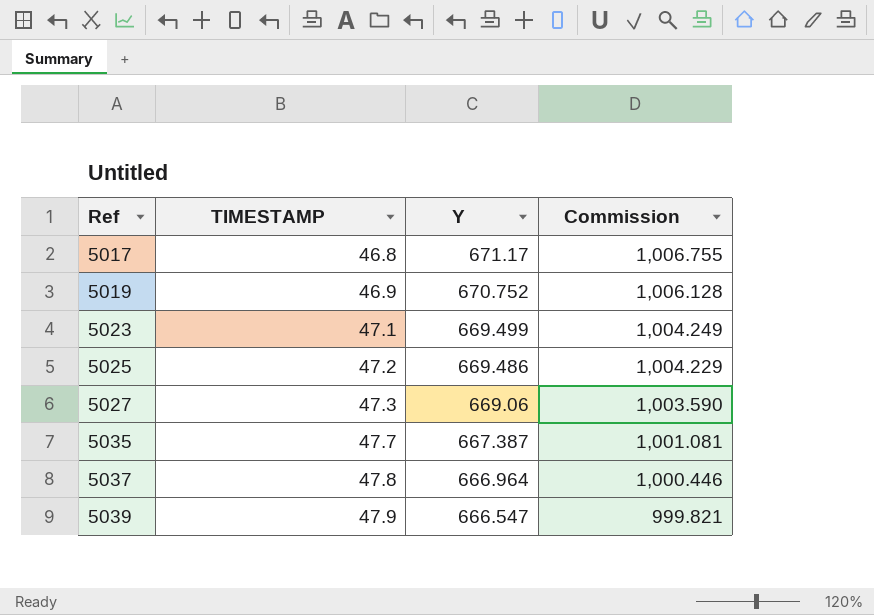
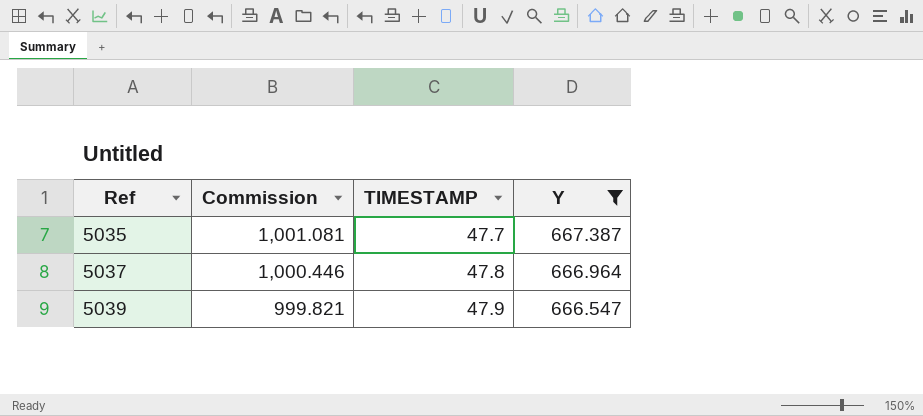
filter: none -> Y <= 667.387
column Commission | position: 4 -> 2

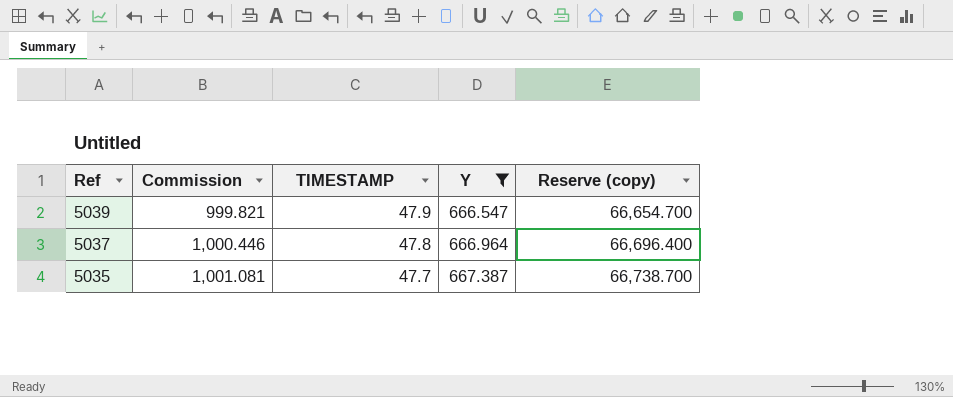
row order: Ref ascending -> Ref descending
column Reserve (copy) | formula: none -> [Y] * 100

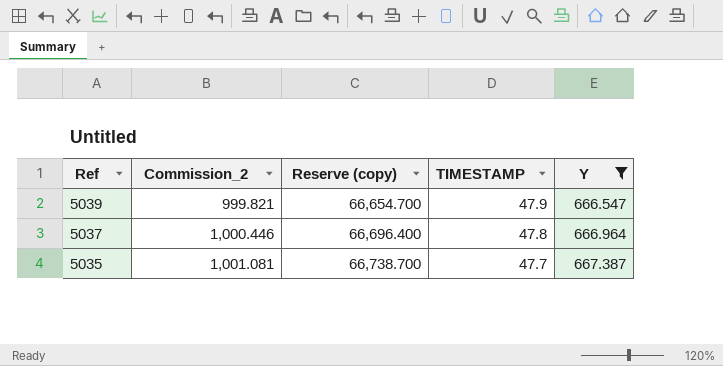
column name: Commission -> Commission_2
column Reserve (copy) | position: 5 -> 3

